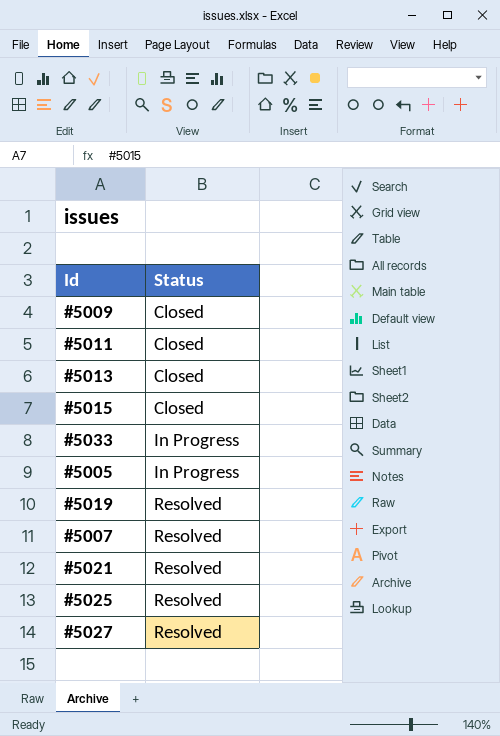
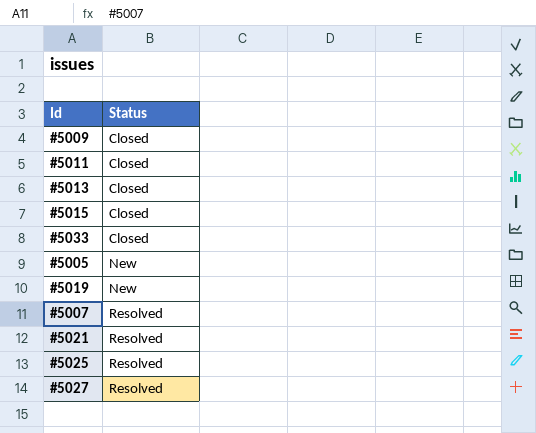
#5033 | Status: In Progress -> Closed
#5005 | Status: In Progress -> New
#5019 | Status: Resolved -> New

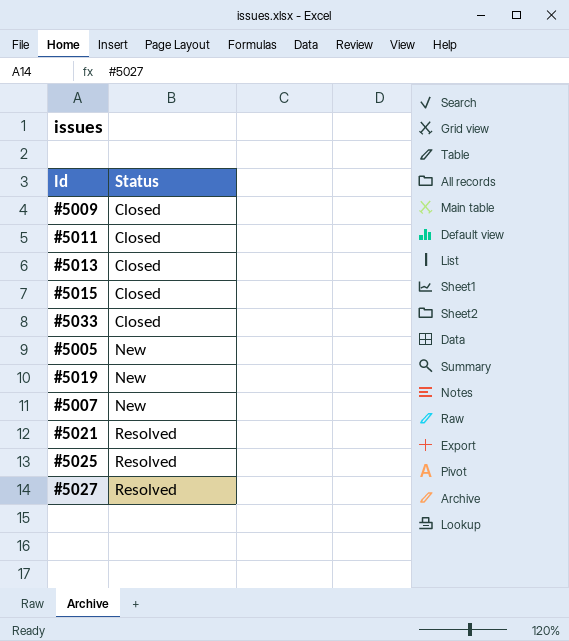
#5007 | Status: Resolved -> New

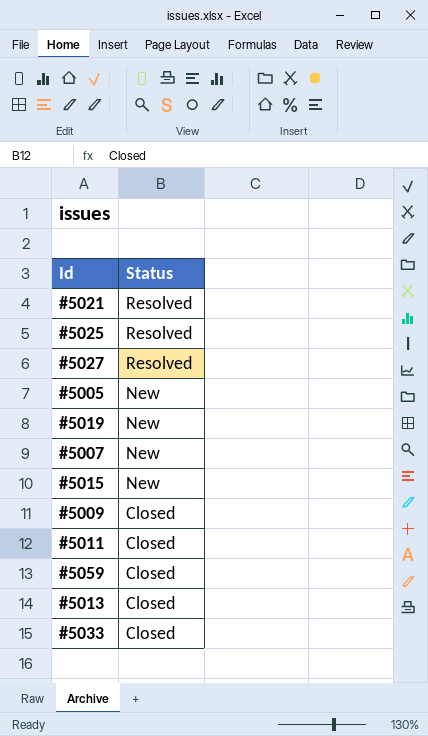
row order: Status ascending -> Status descending
#5015 | Status: Closed -> New
row #5059: none -> Closed

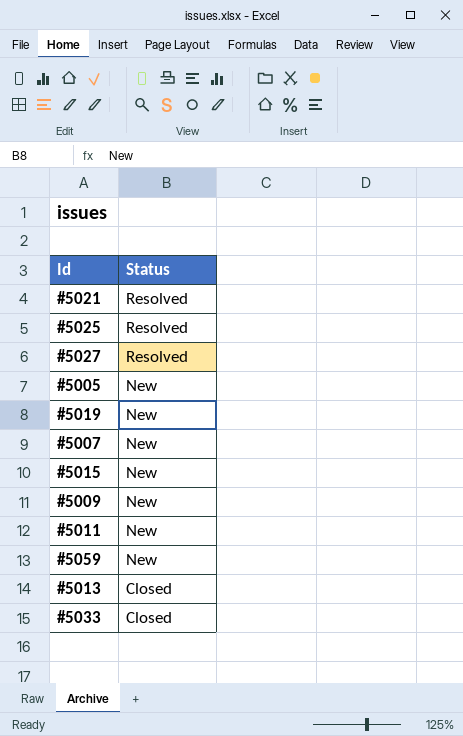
#5009 | Status: Closed -> New
#5011 | Status: Closed -> New
#5059 | Status: Closed -> New

